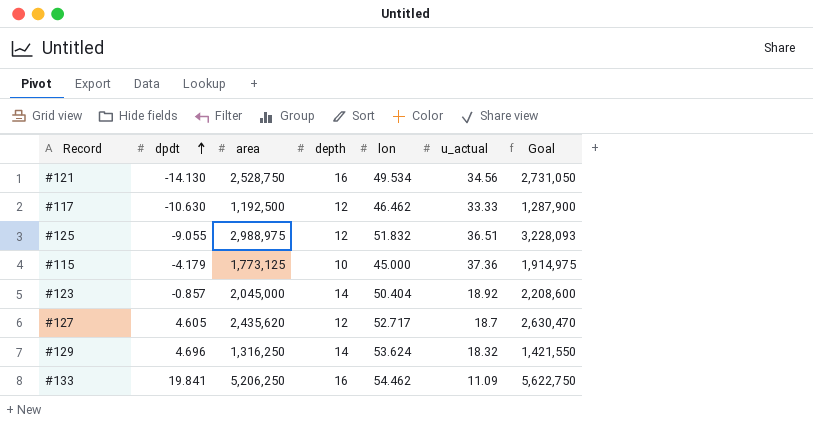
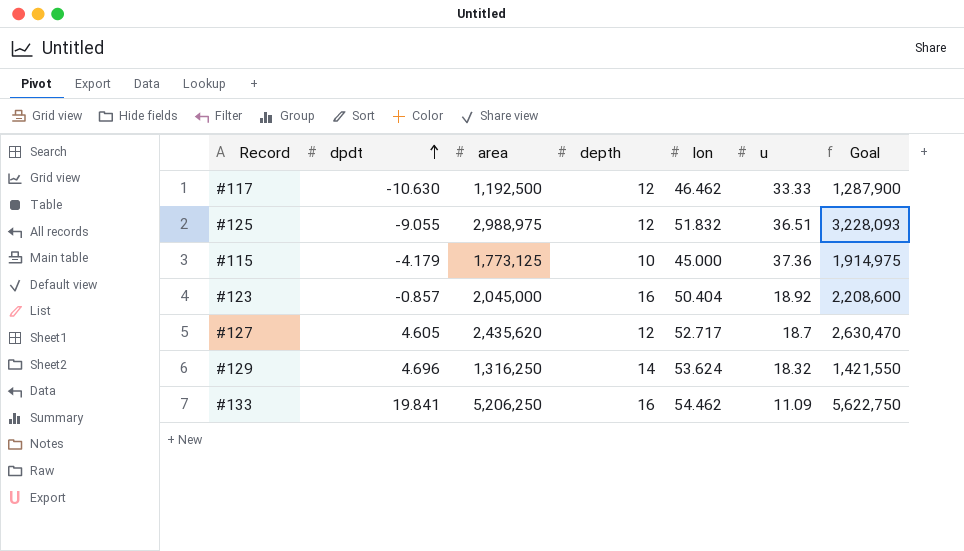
column name: u_actual -> u
row #121: -14.130 | 2,528,750 | 16 | 49.534 | 34.56 | 2,731,050 -> none
#123 | depth: 14 -> 16

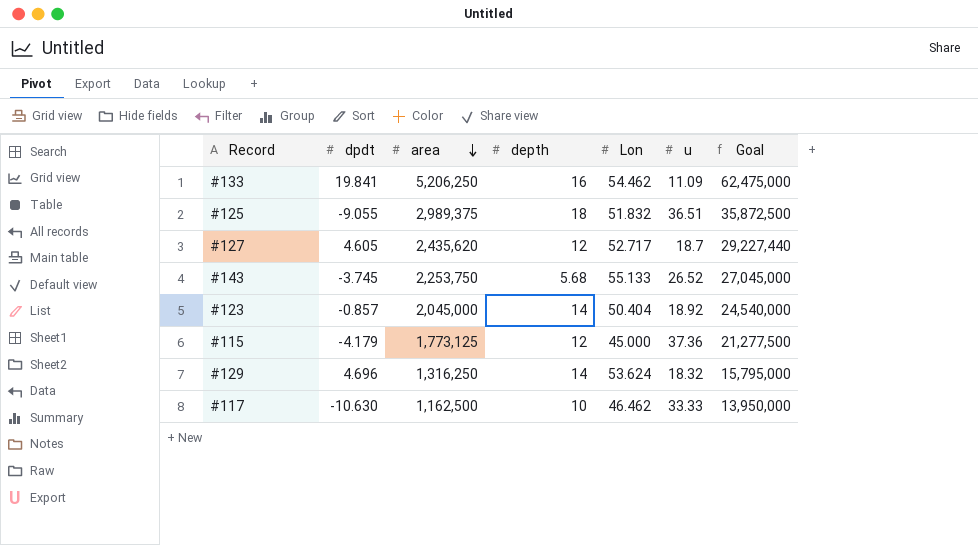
row order: dpdt ascending -> area descending
column name: lon -> Lon
column Goal | formula: [area] * 1.08 -> [area] * 12
#125 | area: 2,988,975 -> 2,989,375
#125 | depth: 12 -> 18
row #143: none -> -3.745 | 2,253,750 | 5.68 | 55.133 | 26.52 | 27,045,000
#123 | depth: 16 -> 14
#115 | depth: 10 -> 12
#117 | area: 1,192,500 -> 1,162,500
#117 | depth: 12 -> 10

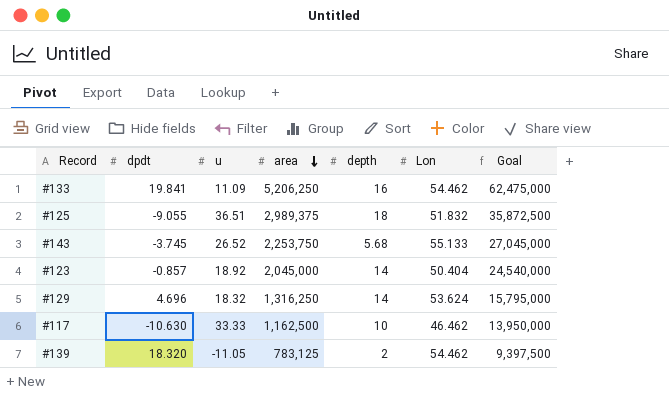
column u | position: 6 -> 3
row #127: 4.605 | 2,435,620 | 12 | 52.717 | 18.7 | 29,227,440 -> none
row #115: -4.179 | 1,773,125 | 12 | 45.000 | 37.36 | 21,277,500 -> none
row #139: none -> 18.320 | -11.05 | 783,125 | 2 | 54.462 | 9,397,500

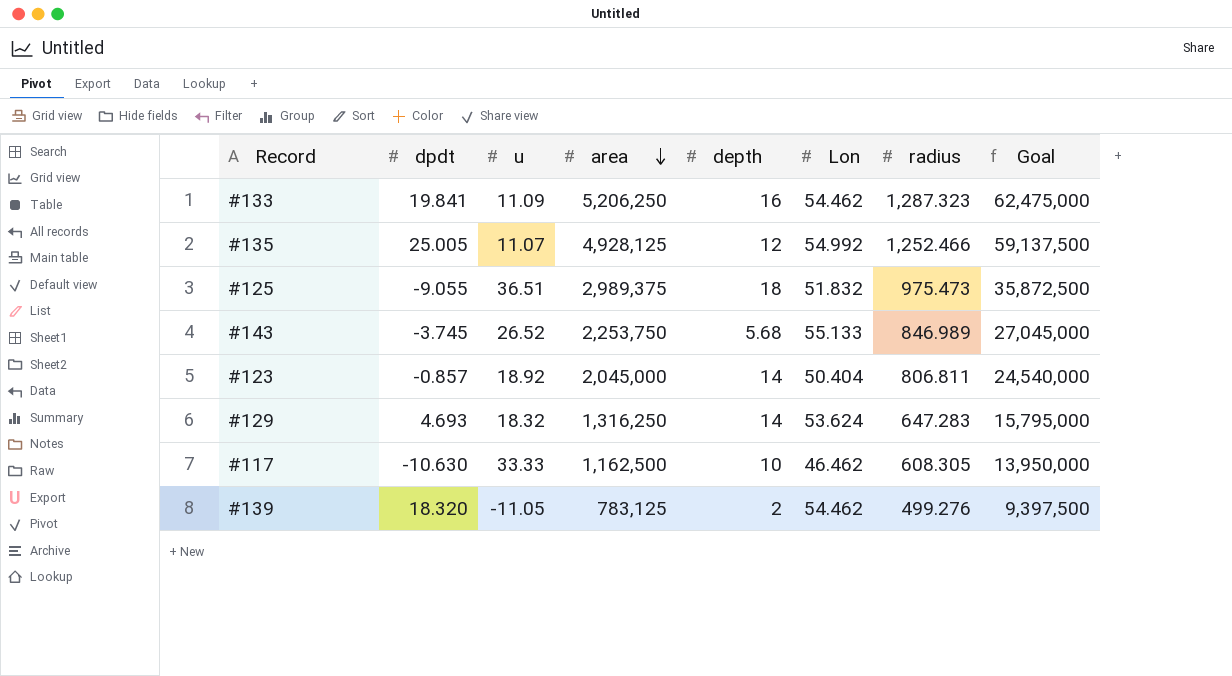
column radius | position: none -> 7
row #135: none -> 25.005 | 11.07 | 4,928,125 | 12 | 54.992 | 1,252.466 | 59,137,500
#129 | dpdt: 4.696 -> 4.693

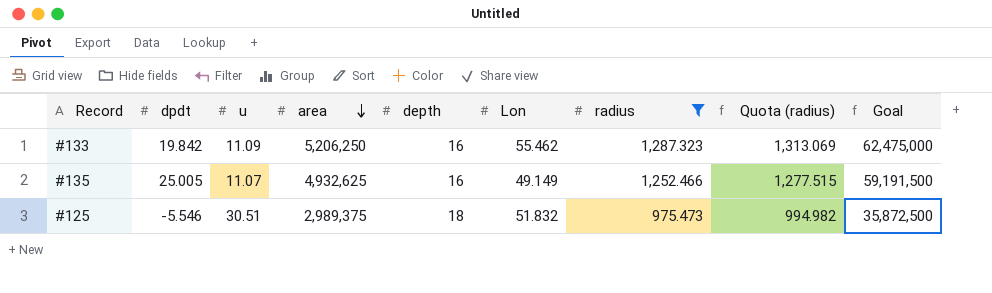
filter: none -> radius >= 975.473
column Quota (radius) | formula: none -> [radius] * 1.02
#133 | dpdt: 19.841 -> 19.842
#133 | Lon: 54.462 -> 55.462
#135 | area: 4,928,125 -> 4,932,625
#135 | depth: 12 -> 16
#135 | Lon: 54.992 -> 49.149
#135 | Goal: 59,137,500 -> 59,191,500
#125 | dpdt: -9.055 -> -5.546
#125 | u: 36.51 -> 30.51

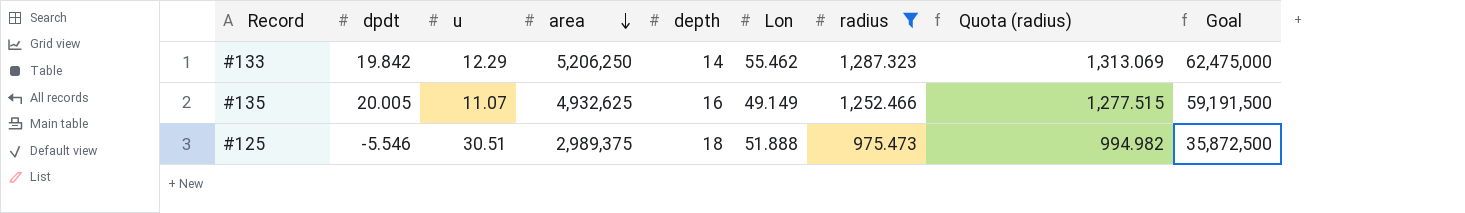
#133 | u: 11.09 -> 12.29
#133 | depth: 16 -> 14
#135 | dpdt: 25.005 -> 20.005
#125 | Lon: 51.832 -> 51.888

